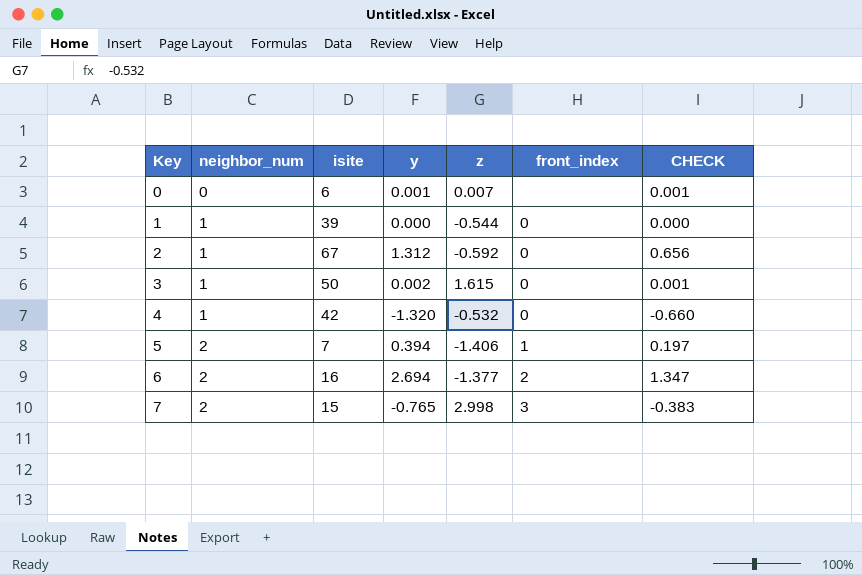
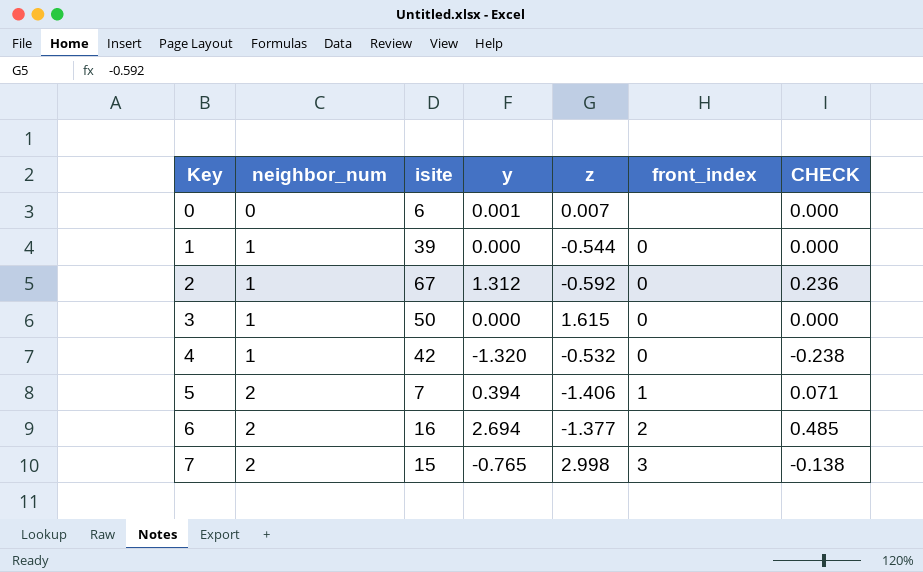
column CHECK | formula: [y] * 0.5 -> [y] * 0.18
3 | y: 0.002 -> 0.000

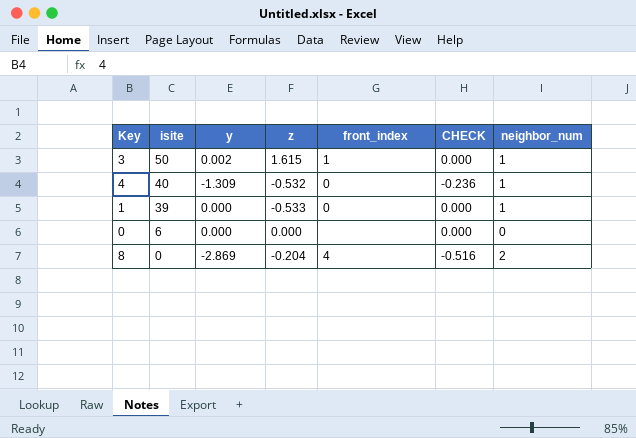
row order: Key ascending -> isite descending
column neighbor_num | position: 2 -> 7
row 2: 1 | 67 | 1.312 | -0.592 | 0 | 0.236 -> none
row 5: 2 | 7 | 0.394 | -1.406 | 1 | 0.071 -> none
row 6: 2 | 16 | 2.694 | -1.377 | 2 | 0.485 -> none
row 7: 2 | 15 | -0.765 | 2.998 | 3 | -0.138 -> none
3 | y: 0.000 -> 0.002
3 | front_index: 0 -> 1
4 | isite: 42 -> 40
4 | y: -1.320 -> -1.309
4 | CHECK: -0.238 -> -0.236
1 | z: -0.544 -> -0.533
0 | y: 0.001 -> 0.000
0 | z: 0.007 -> 0.000
row 8: none -> 0 | -2.869 | -0.204 | 4 | -0.516 | 2

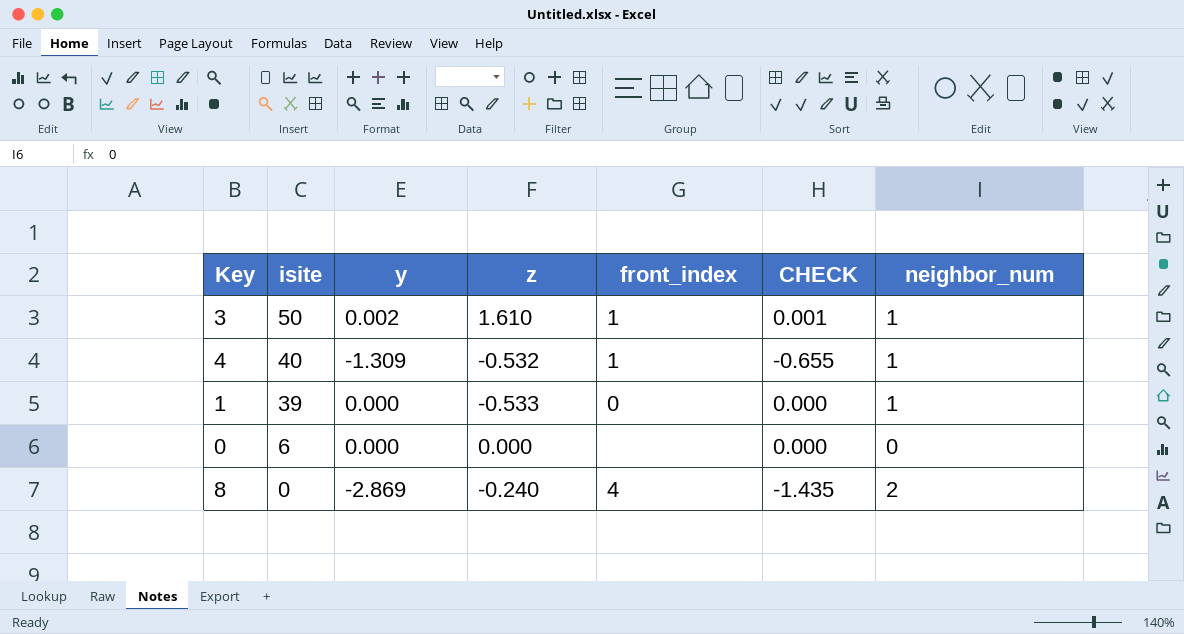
column CHECK | formula: [y] * 0.18 -> [y] * 0.5
3 | z: 1.615 -> 1.610
4 | front_index: 0 -> 1
8 | z: -0.204 -> -0.240

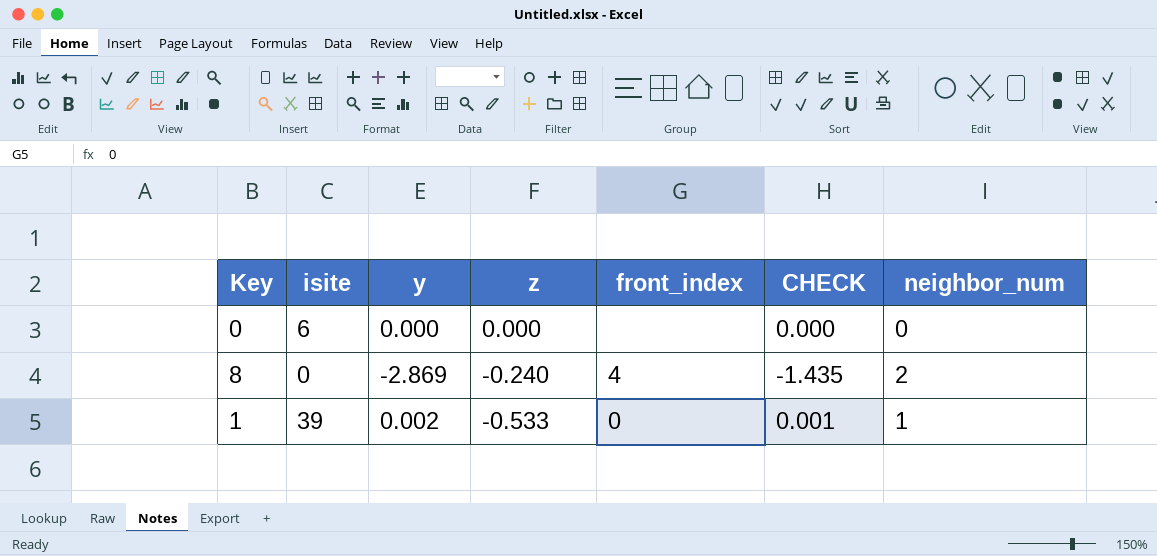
row order: isite descending -> z descending
row 3: 50 | 0.002 | 1.610 | 1 | 0.001 | 1 -> none
row 4: 40 | -1.309 | -0.532 | 1 | -0.655 | 1 -> none
1 | y: 0.000 -> 0.002
1 | CHECK: 0.000 -> 0.001

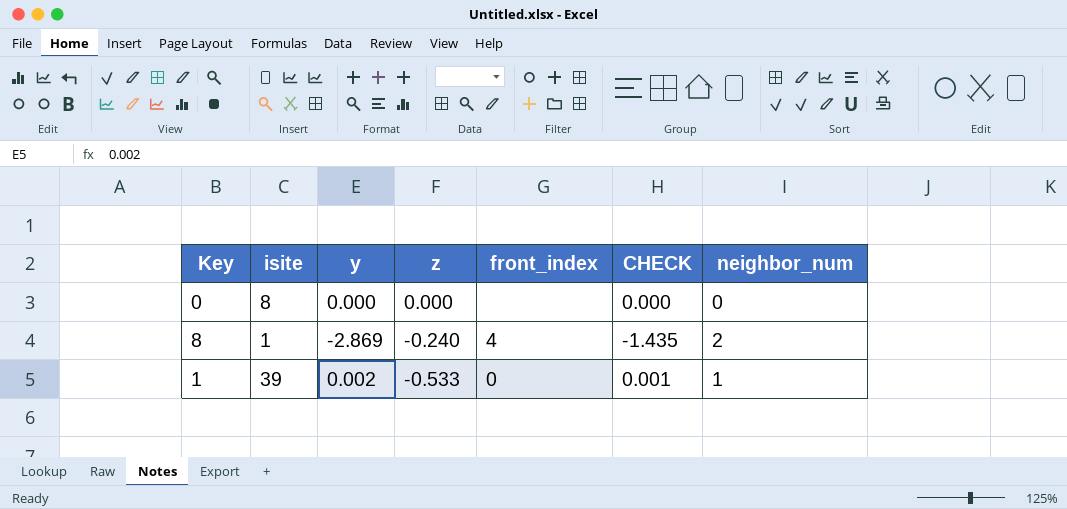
0 | isite: 6 -> 8
8 | isite: 0 -> 1

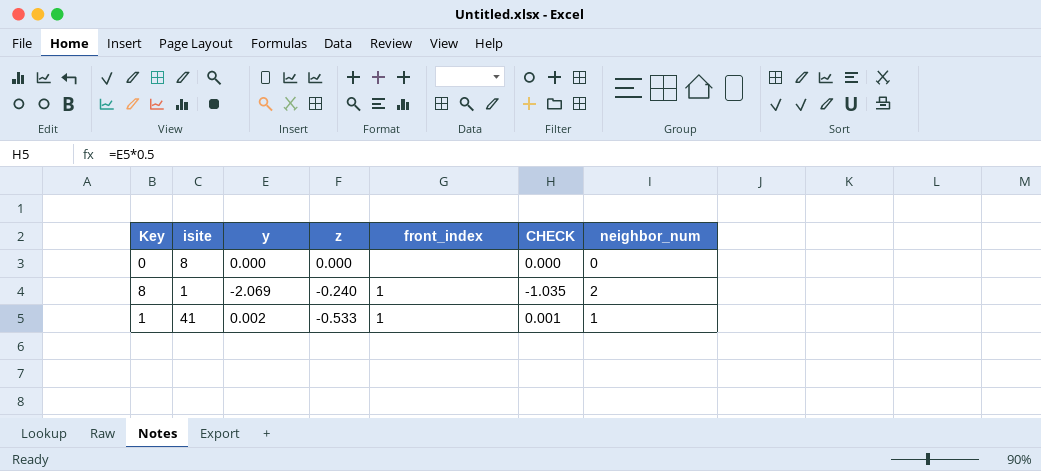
8 | y: -2.869 -> -2.069
8 | front_index: 4 -> 1
8 | CHECK: -1.435 -> -1.035
1 | isite: 39 -> 41
1 | front_index: 0 -> 1

